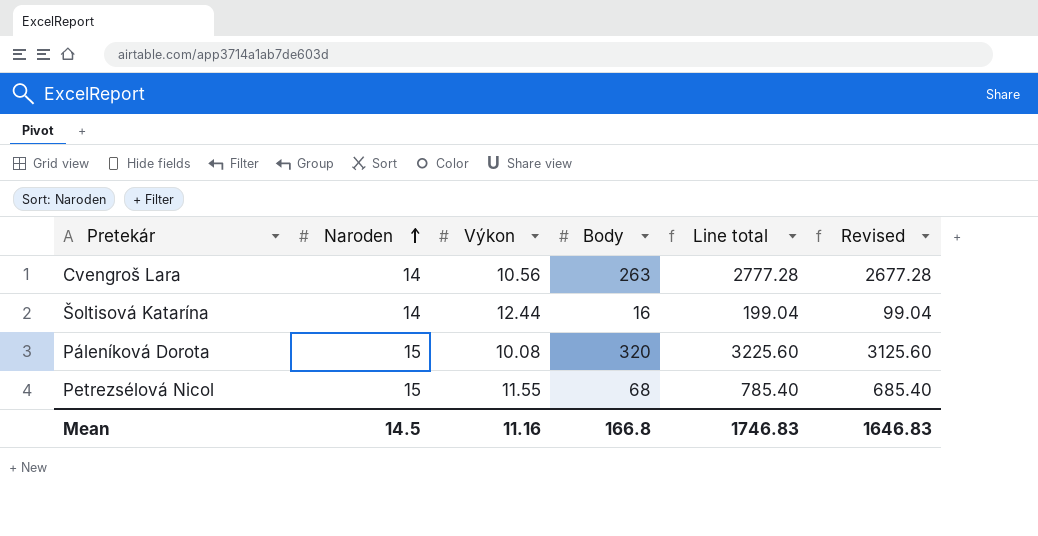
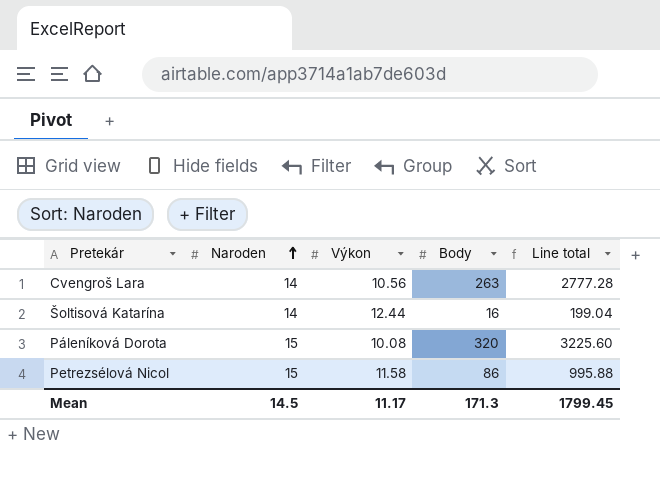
column Revised | formula: [Line total] - 100 -> none
Petrezsélová Nicol | Výkon: 11.55 -> 11.58
Petrezsélová Nicol | Body: 68 -> 86
Petrezsélová Nicol | Line total: 785.40 -> 995.88
Mean | Výkon: 11.16 -> 11.17
Mean | Body: 166.8 -> 171.3
Mean | Line total: 1746.83 -> 1799.45

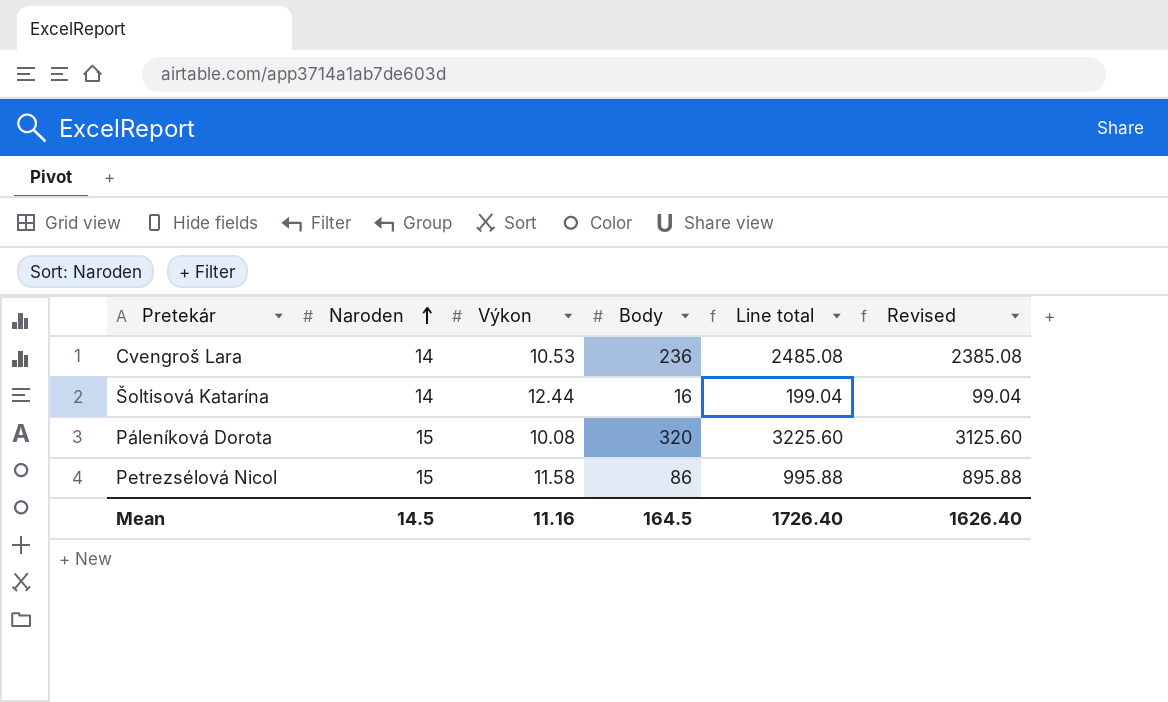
column Revised | formula: none -> [Line total] - 100
Cvengroš Lara | Výkon: 10.56 -> 10.53
Cvengroš Lara | Body: 263 -> 236
Cvengroš Lara | Line total: 2777.28 -> 2485.08
Mean | Výkon: 11.17 -> 11.16
Mean | Body: 171.3 -> 164.5
Mean | Line total: 1799.45 -> 1726.40

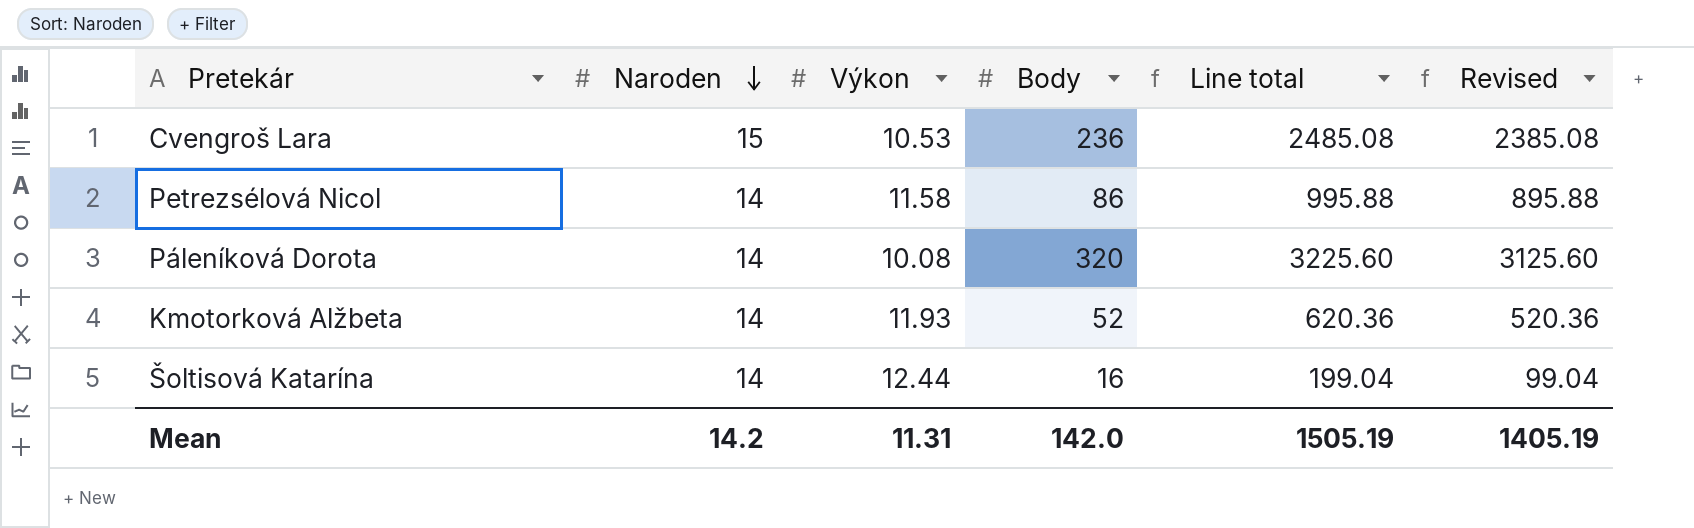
row order: Naroden ascending -> Naroden descending
Cvengroš Lara | Naroden: 14 -> 15
Petrezsélová Nicol | Naroden: 15 -> 14
Páleníková Dorota | Naroden: 15 -> 14
row Kmotorková Alžbeta: none -> 14 | 11.93 | 52 | 620.36 | 520.36
Mean | Naroden: 14.5 -> 14.2
Mean | Výkon: 11.16 -> 11.31
Mean | Body: 164.5 -> 142.0
Mean | Line total: 1726.40 -> 1505.19
Mean | Revised: 1626.40 -> 1405.19

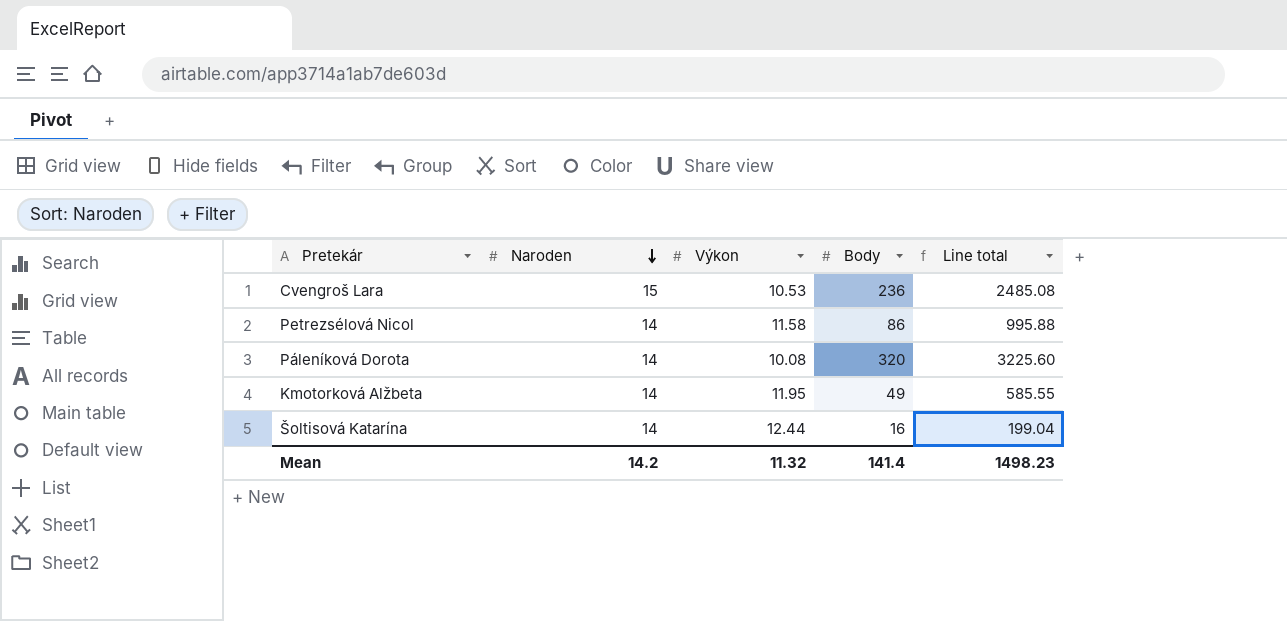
column Revised | formula: [Line total] - 100 -> none
Kmotorková Alžbeta | Výkon: 11.93 -> 11.95
Kmotorková Alžbeta | Body: 52 -> 49
Kmotorková Alžbeta | Line total: 620.36 -> 585.55
Mean | Výkon: 11.31 -> 11.32
Mean | Body: 142.0 -> 141.4
Mean | Line total: 1505.19 -> 1498.23

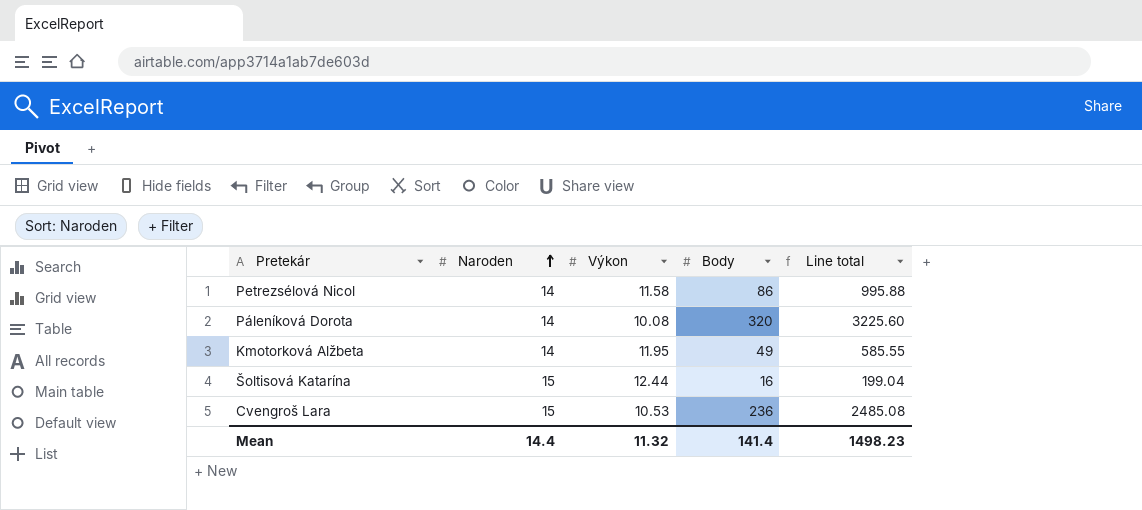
row order: Naroden descending -> Naroden ascending
Šoltisová Katarína | Naroden: 14 -> 15
Mean | Naroden: 14.2 -> 14.4

